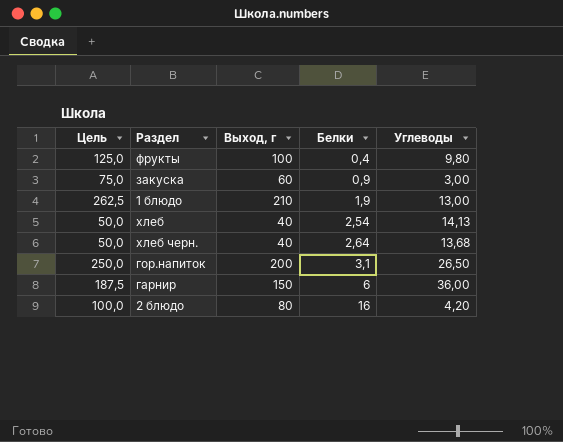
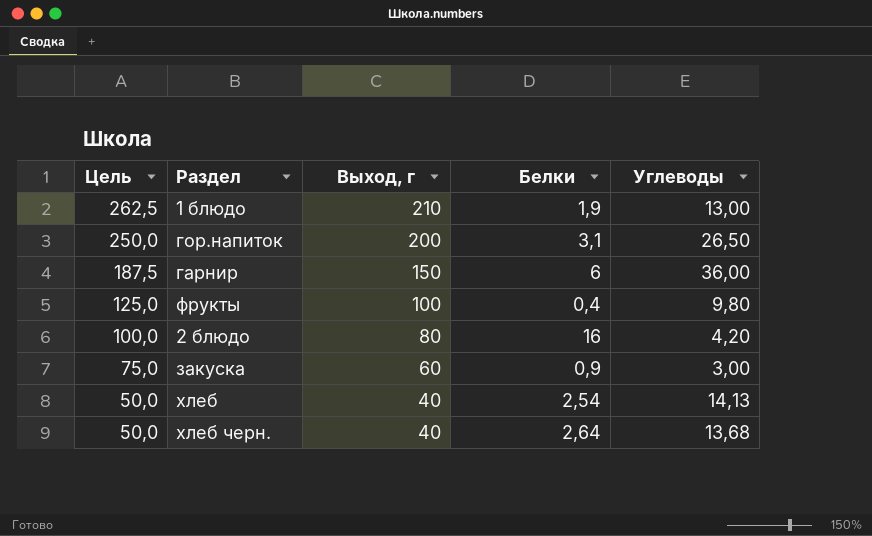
row order: Белки ascending -> Цель descending

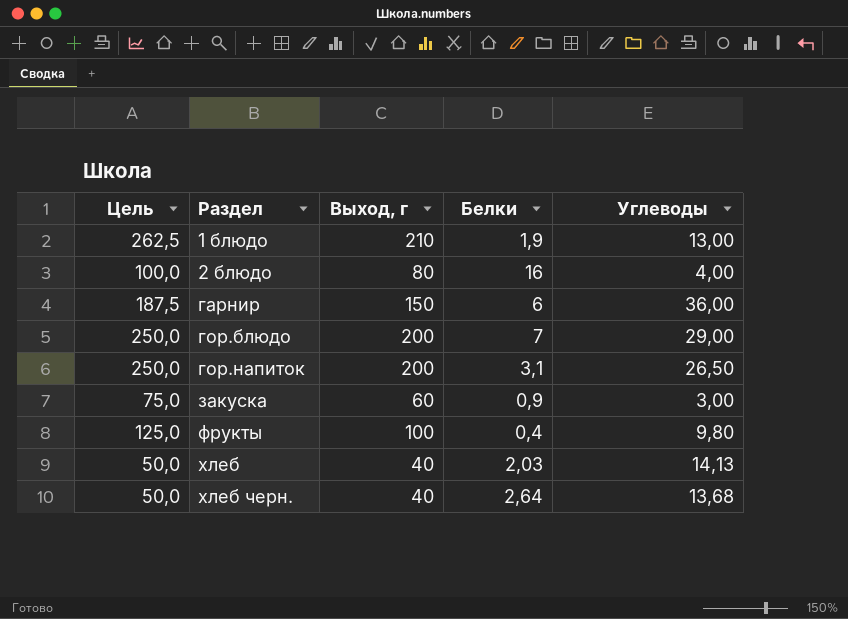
row order: Цель descending -> Раздел ascending
2 блюдо | Углеводы: 4,20 -> 4,00
row гор.блюдо: none -> 250,0 | 200 | 7 | 29,00
хлеб | Белки: 2,54 -> 2,03

